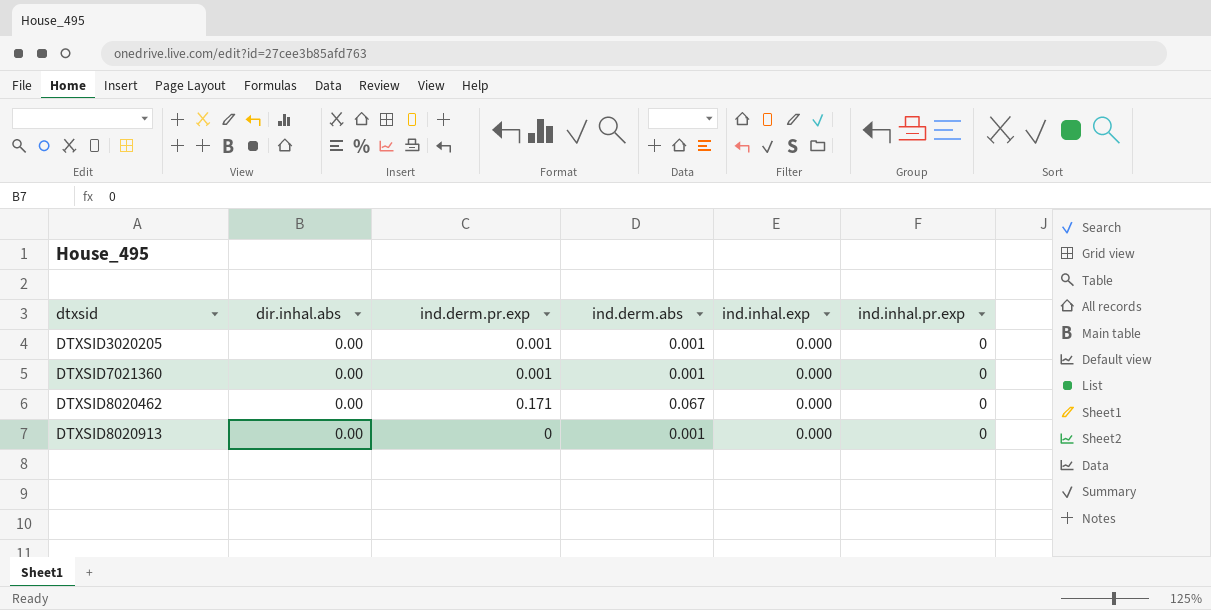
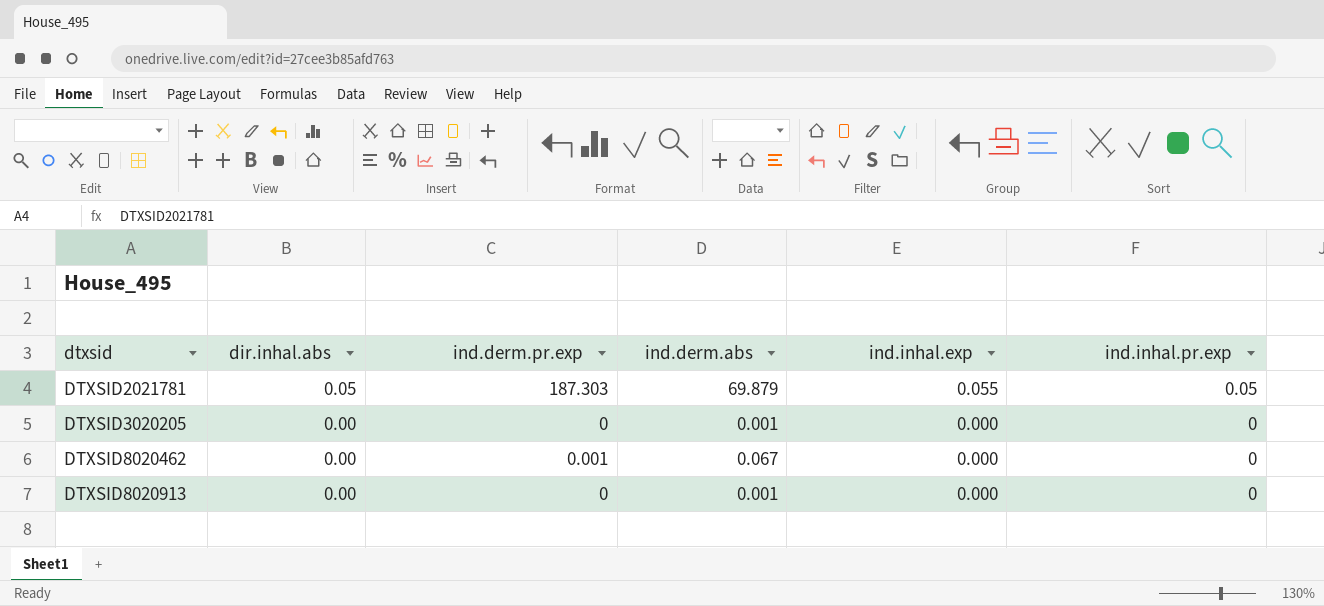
row DTXSID7021360: 0.00 | 0.001 | 0.001 | 0.000 | 0 -> none
row DTXSID2021781: none -> 0.05 | 187.303 | 69.879 | 0.055 | 0.05
DTXSID3020205 | ind.derm.pr.exp: 0.001 -> 0
DTXSID8020462 | ind.derm.pr.exp: 0.171 -> 0.001

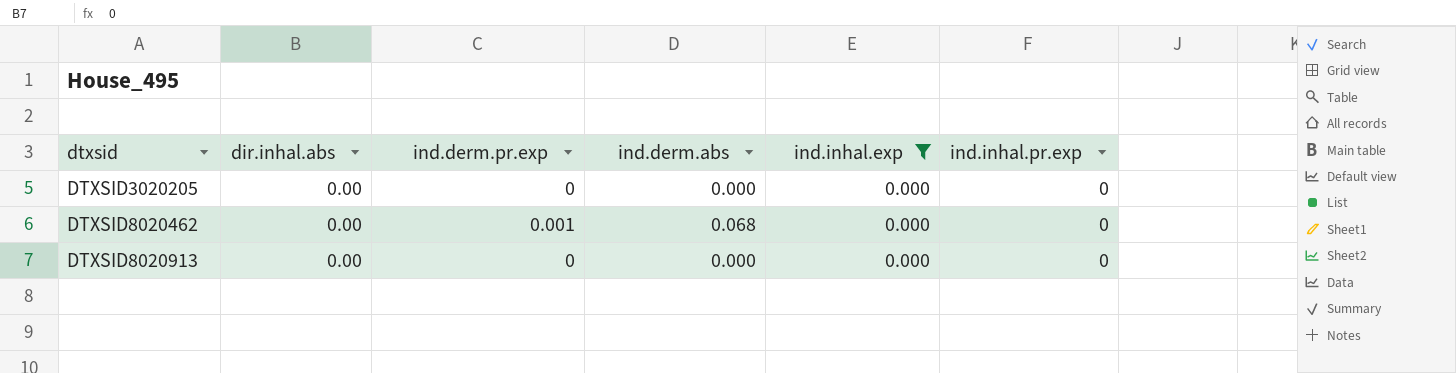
filter: none -> ind.inhal.exp = 0.000
DTXSID3020205 | ind.derm.abs: 0.001 -> 0.000
DTXSID8020462 | ind.derm.abs: 0.067 -> 0.068
DTXSID8020913 | ind.derm.abs: 0.001 -> 0.000

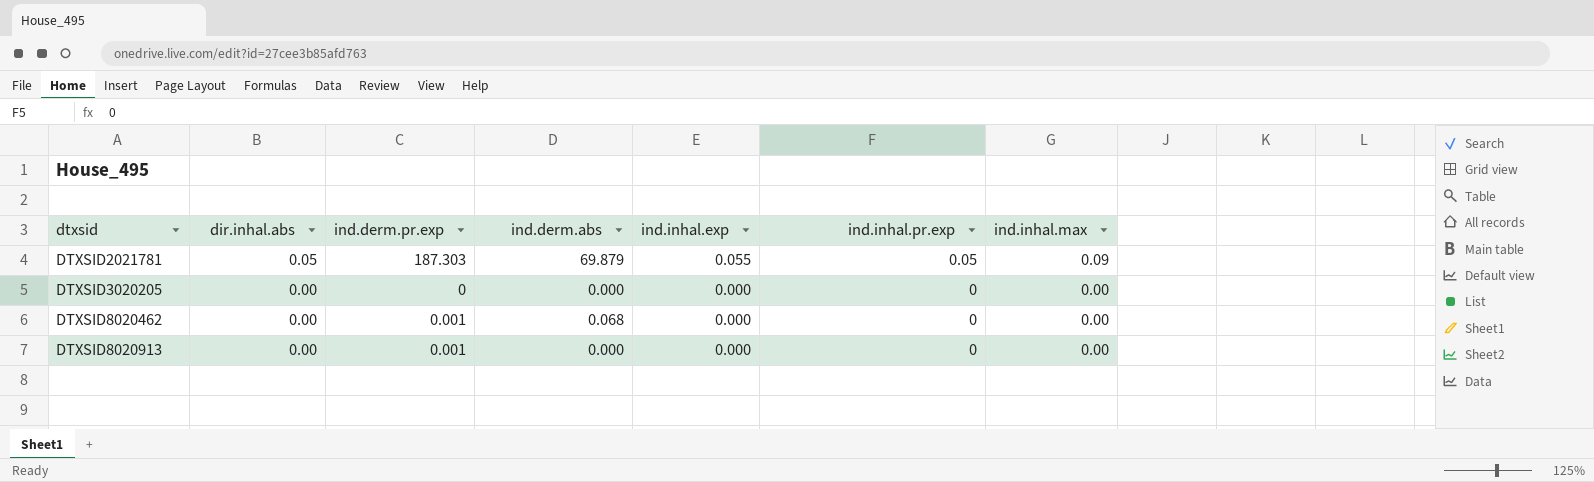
filter: ind.inhal.exp = 0.000 -> none
column ind.inhal.max | position: none -> 7
DTXSID8020913 | ind.derm.pr.exp: 0 -> 0.001

